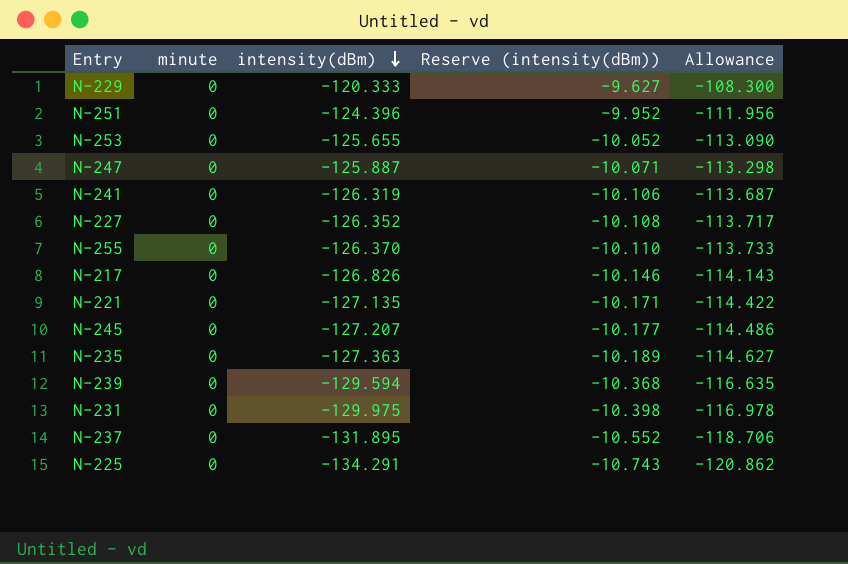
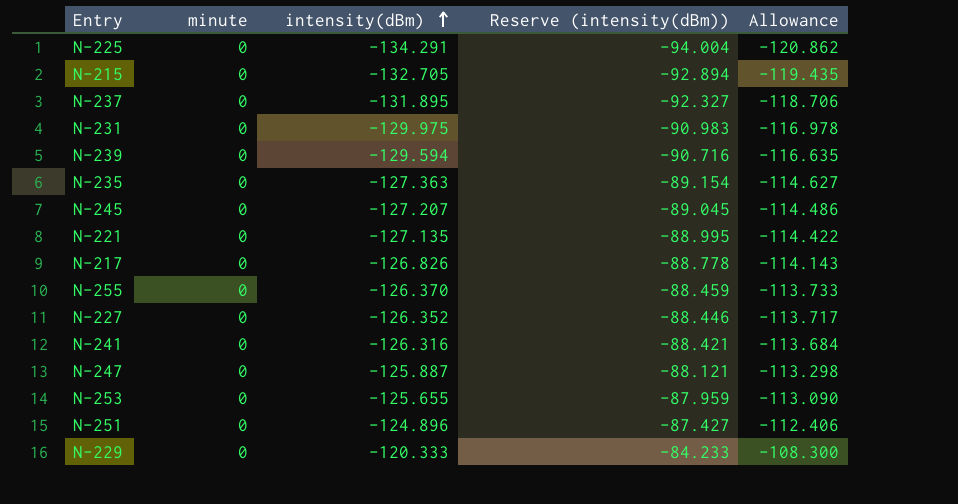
row order: intensity(dBm) descending -> intensity(dBm) ascending
column Reserve (intensity(dBm)) | formula: [intensity(dBm)] * 0.08 -> [intensity(dBm)] * 0.7
row N-215: none -> 0 | -132.705 | -92.894 | -119.435
N-241 | intensity(dBm): -126.319 -> -126.316
N-241 | Allowance: -113.687 -> -113.684
N-251 | intensity(dBm): -124.396 -> -124.896
N-251 | Allowance: -111.956 -> -112.406

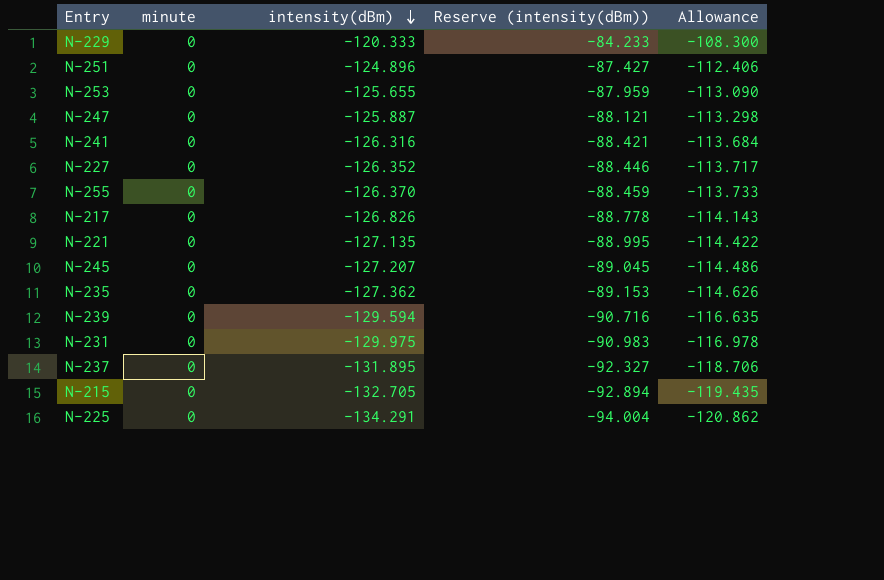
row order: intensity(dBm) ascending -> intensity(dBm) descending
N-235 | intensity(dBm): -127.363 -> -127.362
N-235 | Reserve (intensity(dBm)): -89.154 -> -89.153
N-235 | Allowance: -114.627 -> -114.626

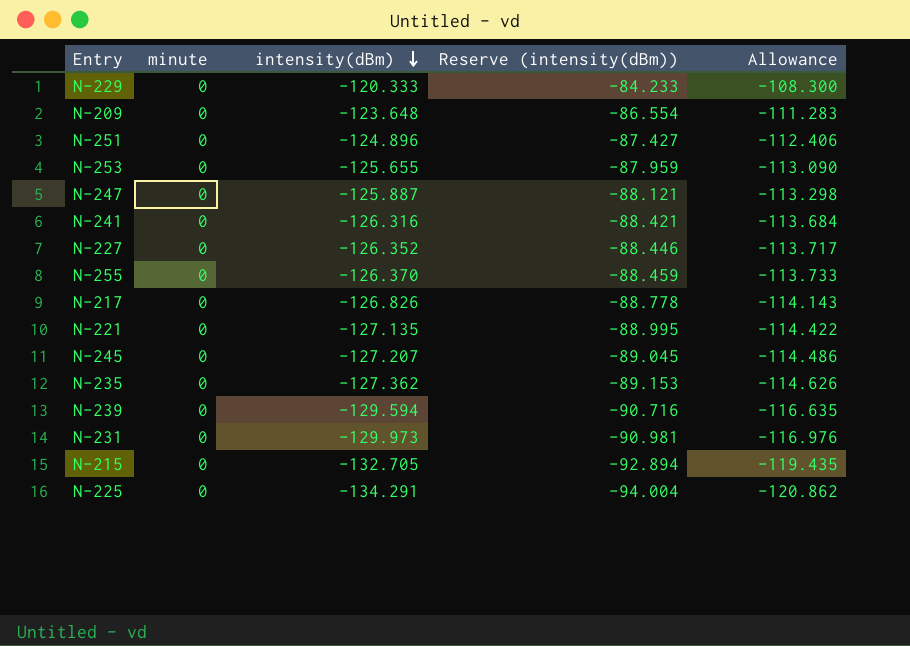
row N-237: 0 | -131.895 | -92.327 | -118.706 -> none
row N-209: none -> 0 | -123.648 | -86.554 | -111.283
N-231 | intensity(dBm): -129.975 -> -129.973
N-231 | Reserve (intensity(dBm)): -90.983 -> -90.981
N-231 | Allowance: -116.978 -> -116.976

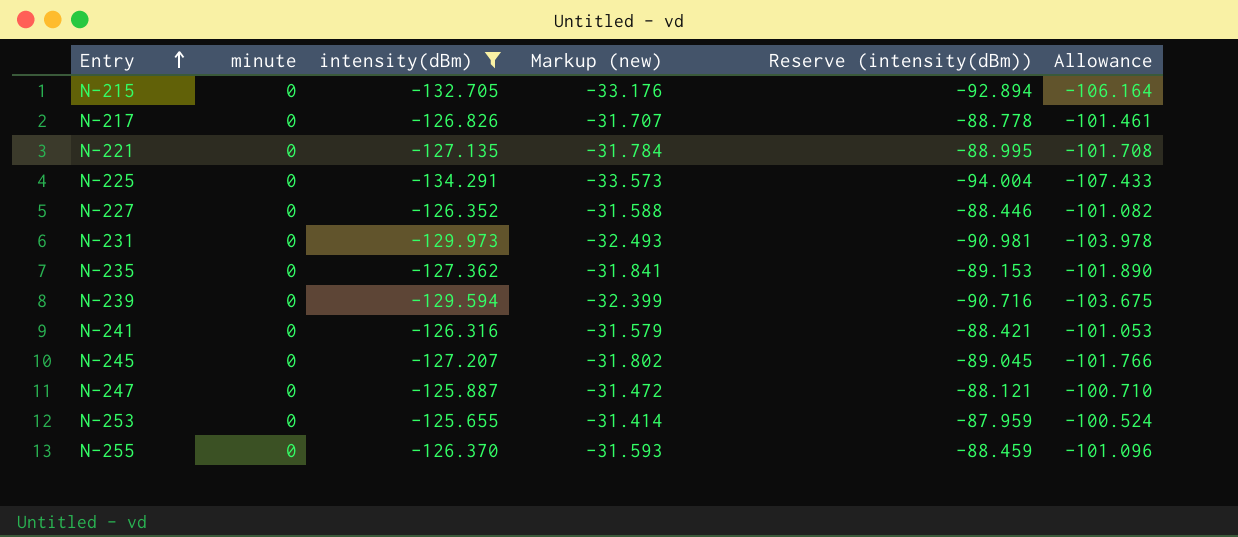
filter: none -> intensity(dBm) <= -125.655
row order: intensity(dBm) descending -> Entry ascending
column Markup (new) | formula: none -> [intensity(dBm)] * 0.25
column Allowance | formula: [intensity(dBm)] * 0.9 -> [intensity(dBm)] * 0.8

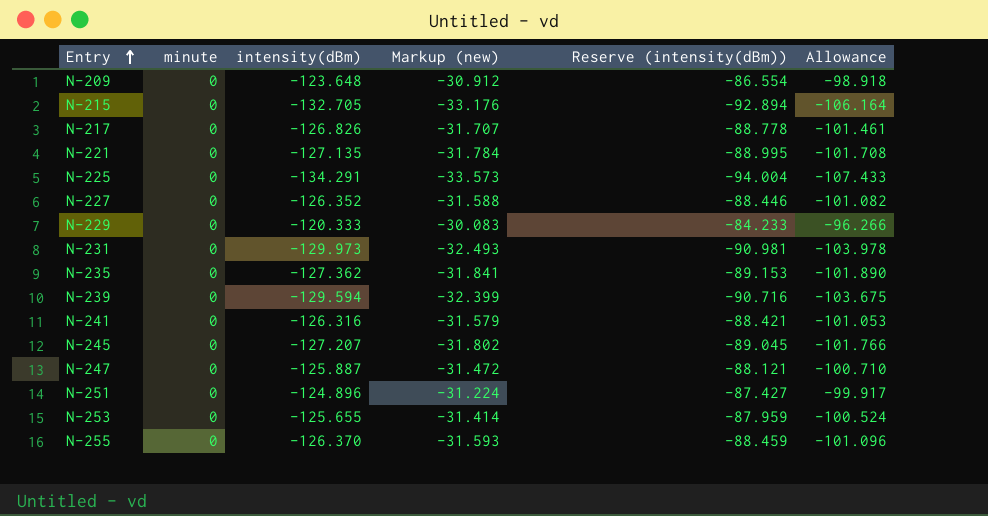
filter: intensity(dBm) <= -125.655 -> none

